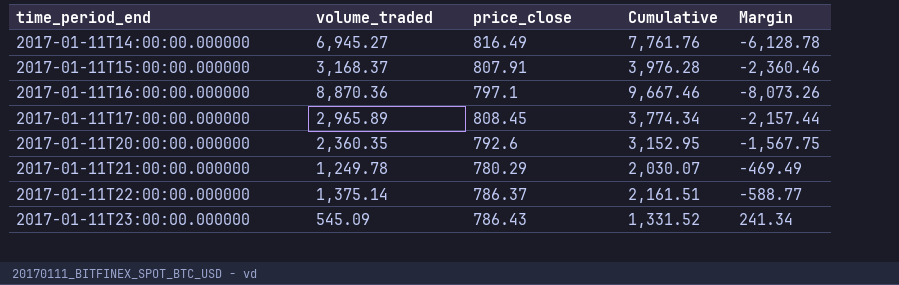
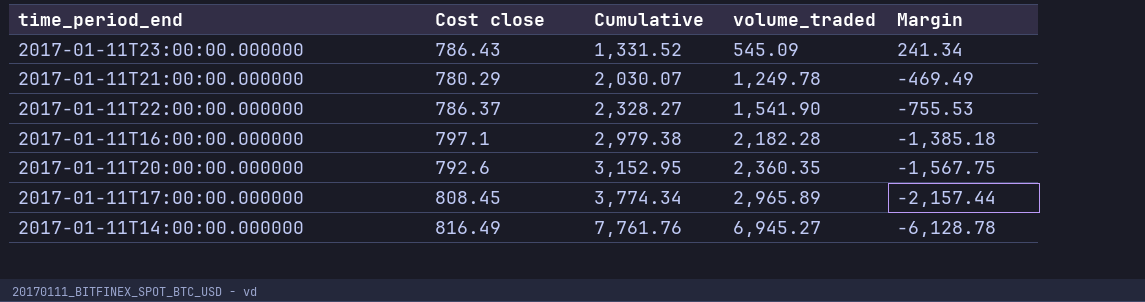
row order: time_period_end ascending -> Cumulative ascending
column name: price_close -> Cost close
column volume_traded | position: 2 -> 4
row 2017-01-11T15:00:00.000000: 3,168.37 | 807.91 | 3,976.28 | -2,360.46 -> none
2017-01-11T22:00:00.000000 | Cumulative: 2,161.51 -> 2,328.27
2017-01-11T22:00:00.000000 | volume_traded: 1,375.14 -> 1,541.90
2017-01-11T22:00:00.000000 | Margin: -588.77 -> -755.53
2017-01-11T16:00:00.000000 | Cumulative: 9,667.46 -> 2,979.38
2017-01-11T16:00:00.000000 | volume_traded: 8,870.36 -> 2,182.28
2017-01-11T16:00:00.000000 | Margin: -8,073.26 -> -1,385.18

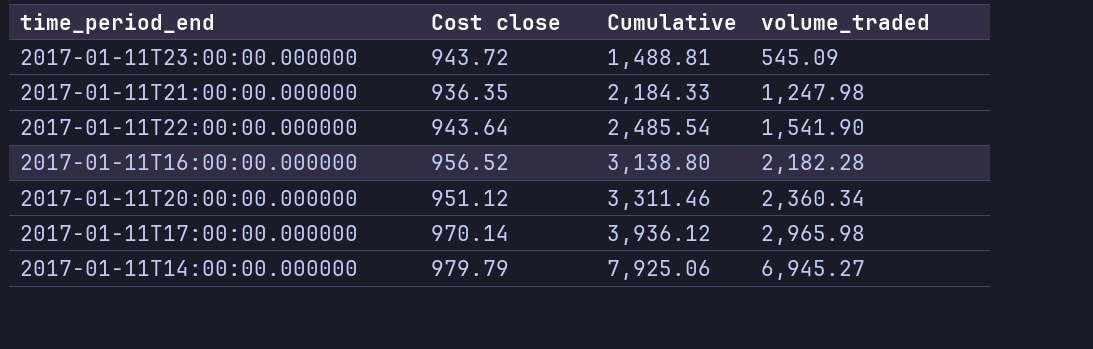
column Margin | formula: [Cost close] - [volume_traded] -> none
2017-01-11T23:00:00.000000 | Cost close: 786.43 -> 943.72
2017-01-11T23:00:00.000000 | Cumulative: 1,331.52 -> 1,488.81
2017-01-11T21:00:00.000000 | Cost close: 780.29 -> 936.35
2017-01-11T21:00:00.000000 | Cumulative: 2,030.07 -> 2,184.33
2017-01-11T21:00:00.000000 | volume_traded: 1,249.78 -> 1,247.98
2017-01-11T22:00:00.000000 | Cost close: 786.37 -> 943.64
2017-01-11T22:00:00.000000 | Cumulative: 2,328.27 -> 2,485.54
2017-01-11T16:00:00.000000 | Cost close: 797.1 -> 956.52
2017-01-11T16:00:00.000000 | Cumulative: 2,979.38 -> 3,138.80
2017-01-11T20:00:00.000000 | Cost close: 792.6 -> 951.12
2017-01-11T20:00:00.000000 | Cumulative: 3,152.95 -> 3,311.46
2017-01-11T20:00:00.000000 | volume_traded: 2,360.35 -> 2,360.34
2017-01-11T17:00:00.000000 | Cost close: 808.45 -> 970.14
2017-01-11T17:00:00.000000 | Cumulative: 3,774.34 -> 3,936.12
2017-01-11T17:00:00.000000 | volume_traded: 2,965.89 -> 2,965.98
2017-01-11T14:00:00.000000 | Cost close: 816.49 -> 979.79
2017-01-11T14:00:00.000000 | Cumulative: 7,761.76 -> 7,925.06

